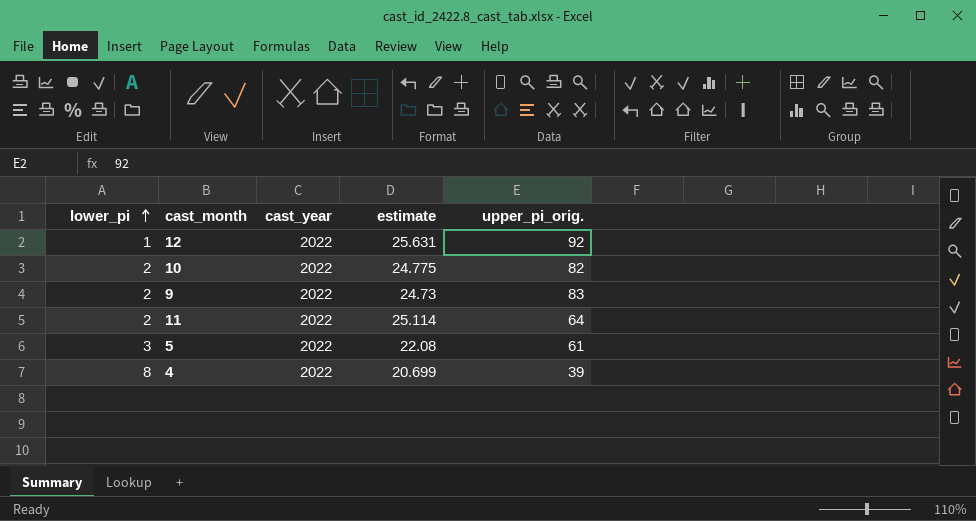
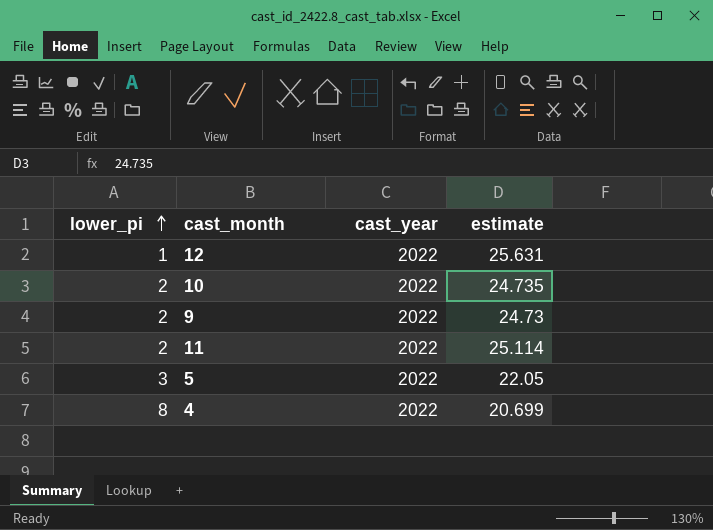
column upper_pi_orig. | position: 5 -> none
10 | estimate: 24.775 -> 24.735
5 | estimate: 22.08 -> 22.05

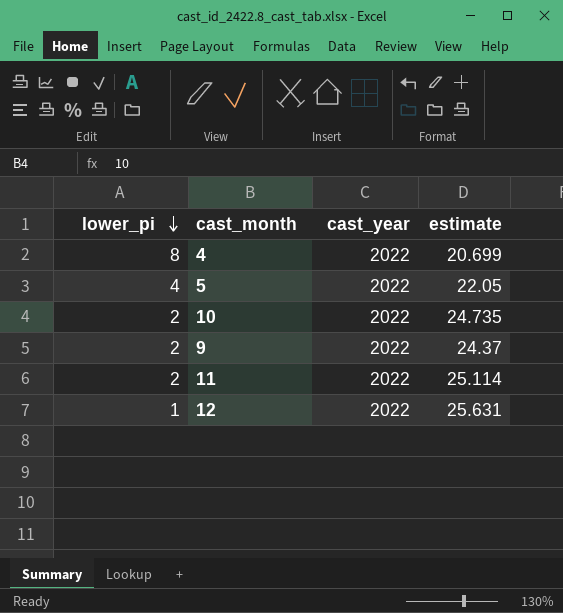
row order: lower_pi ascending -> lower_pi descending
5 | lower_pi: 3 -> 4
9 | estimate: 24.73 -> 24.37

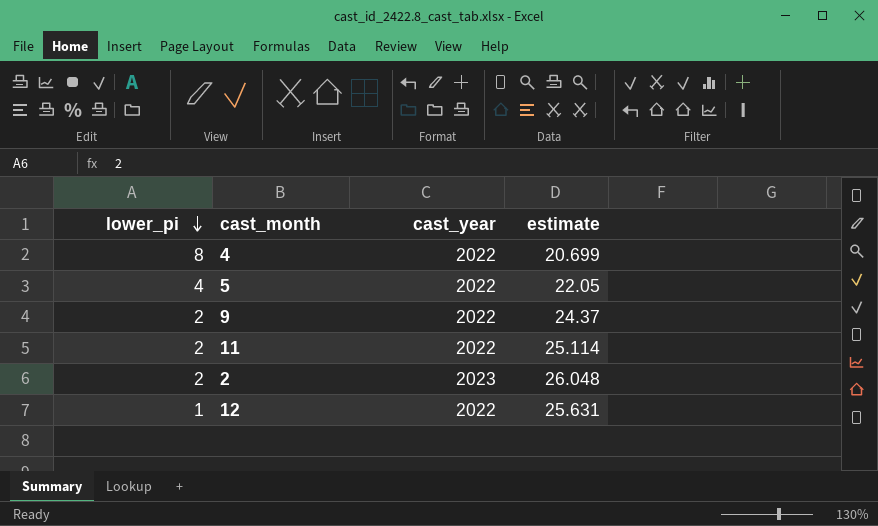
row 10: 2 | 2022 | 24.735 -> none
row 2: none -> 2 | 2023 | 26.048

